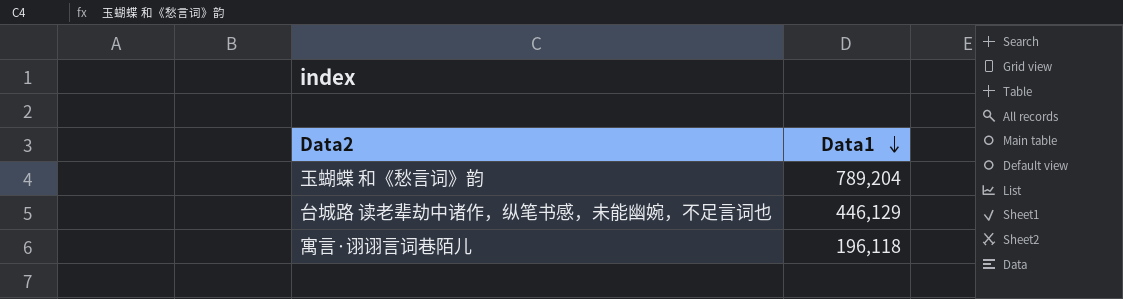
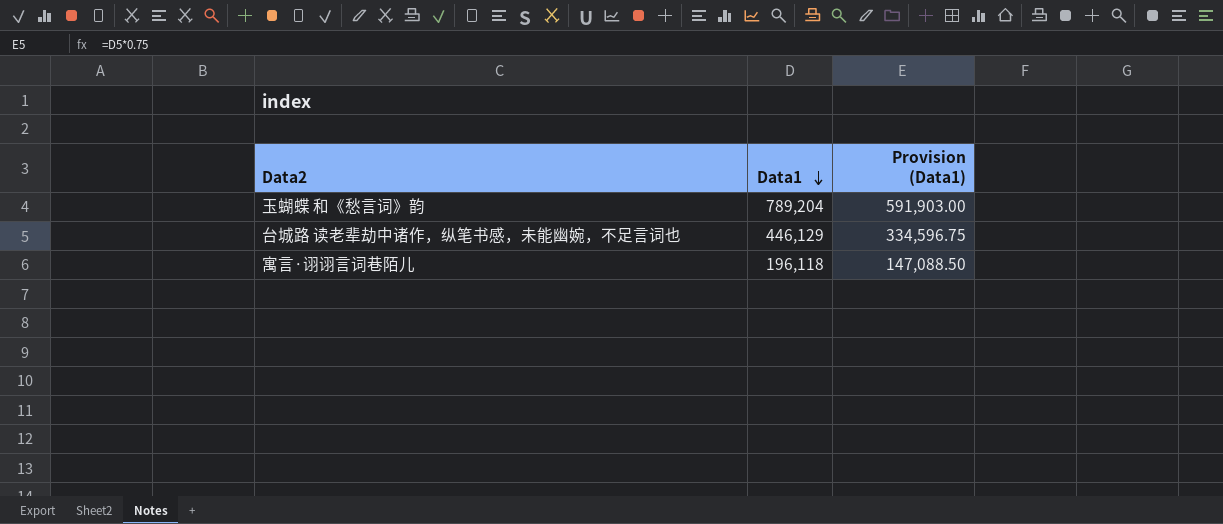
column Provision (Data1) | formula: none -> [Data1] * 0.75

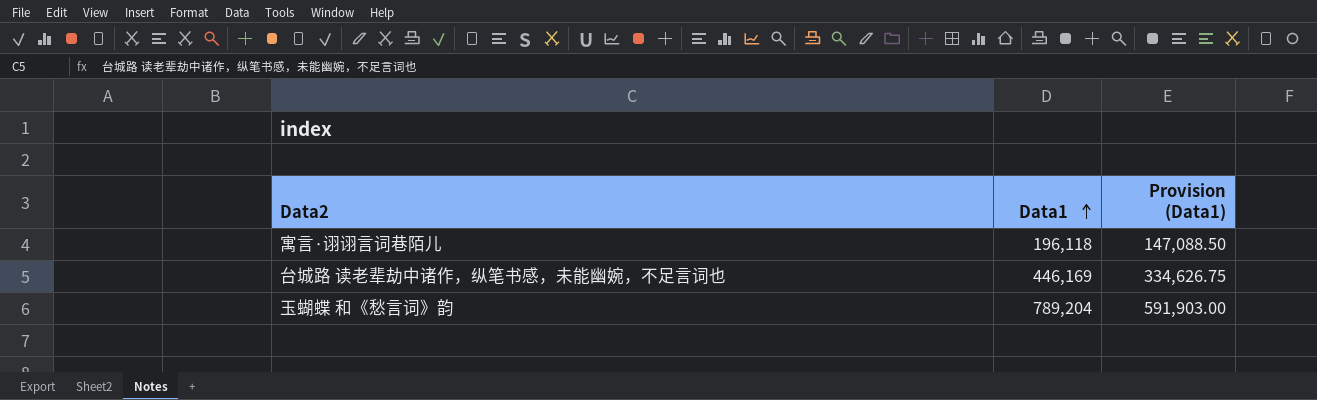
row order: Data1 descending -> Data1 ascending
台城路 读老辈劫中诸作，纵笔书感，未能幽婉，不足言词也 | Data1: 446,129 -> 446,169
台城路 读老辈劫中诸作，纵笔书感，未能幽婉，不足言词也 | Provision (Data1): 334,596.75 -> 334,626.75

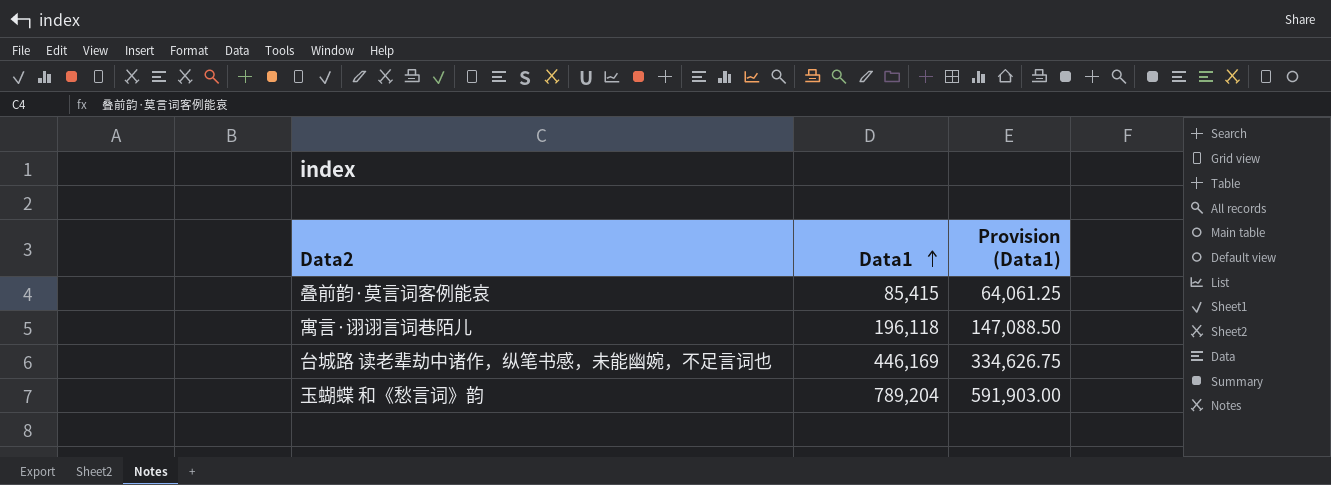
row 叠前韵·莫言词客例能哀: none -> 85,415 | 64,061.25

